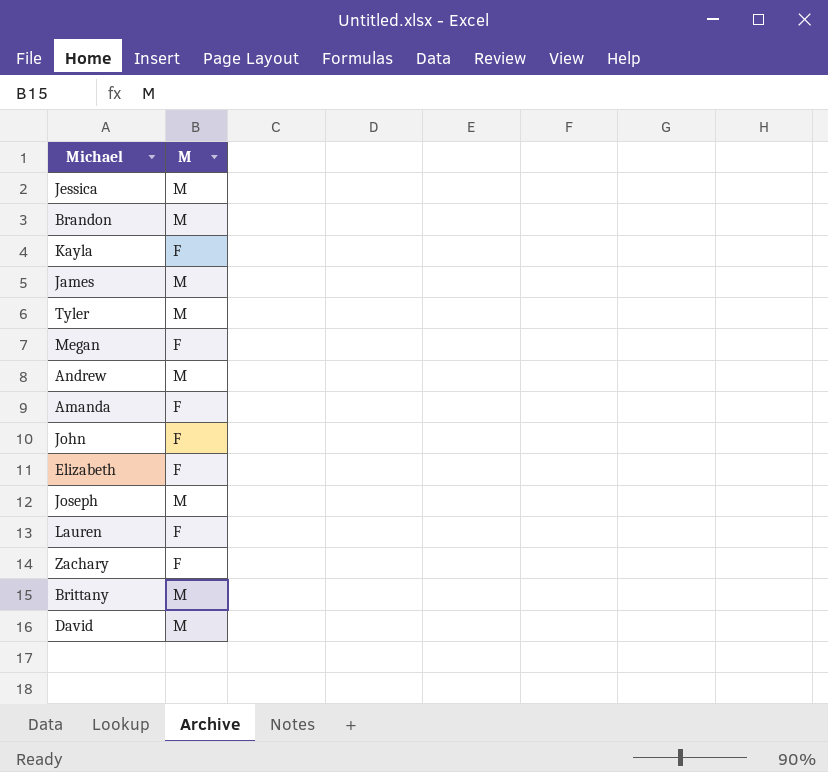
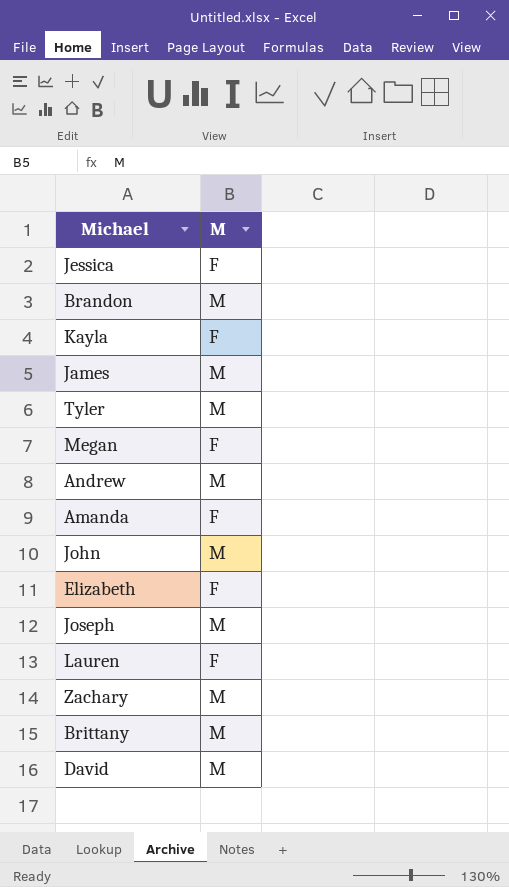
Jessica | M: M -> F
John | M: F -> M
Zachary | M: F -> M

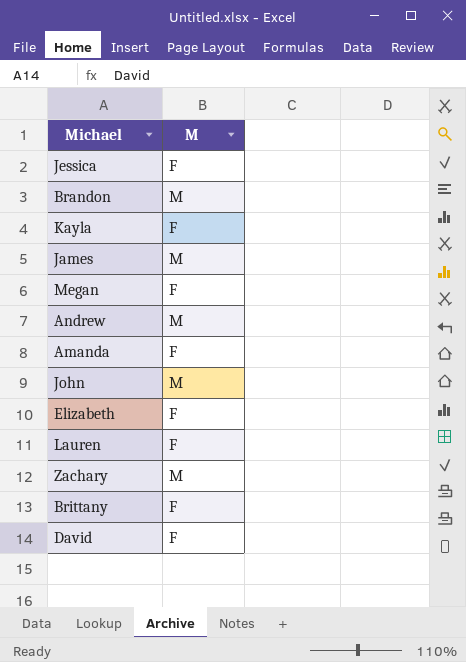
row Tyler: M -> none
row Joseph: M -> none
Brittany | M: M -> F
David | M: M -> F

